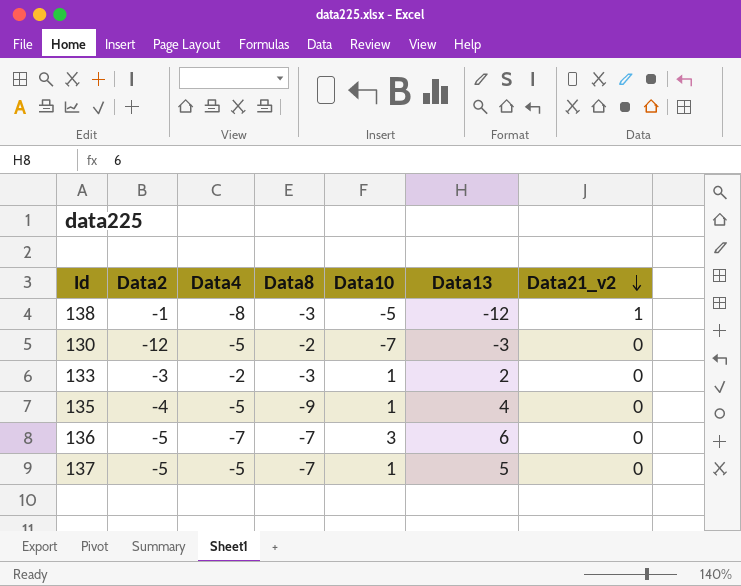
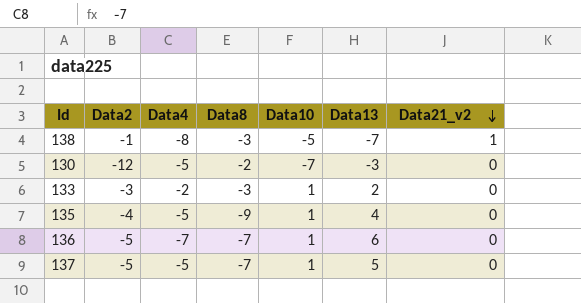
138 | Data13: -12 -> -7
136 | Data10: 3 -> 1

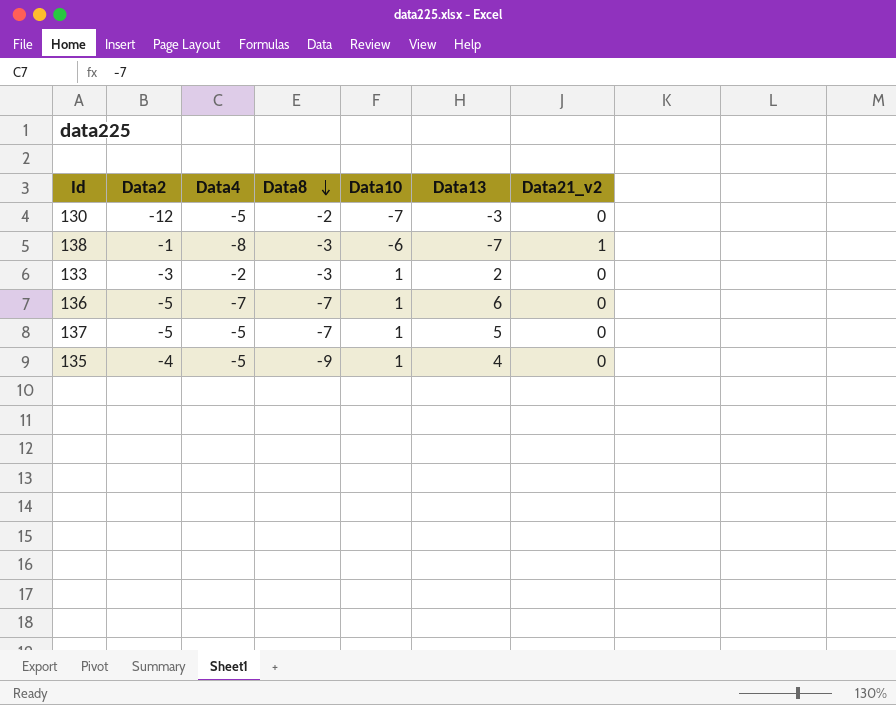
row order: Data21_v2 descending -> Data8 descending
138 | Data10: -5 -> -6

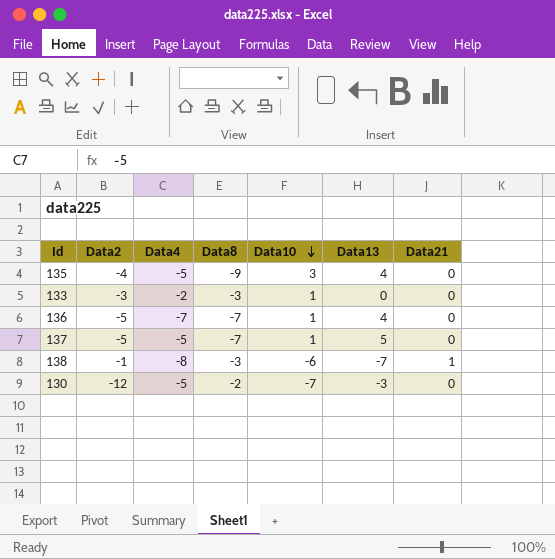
row order: Data8 descending -> Data10 descending
column name: Data21_v2 -> Data21
135 | Data10: 1 -> 3
133 | Data13: 2 -> 0
136 | Data13: 6 -> 4

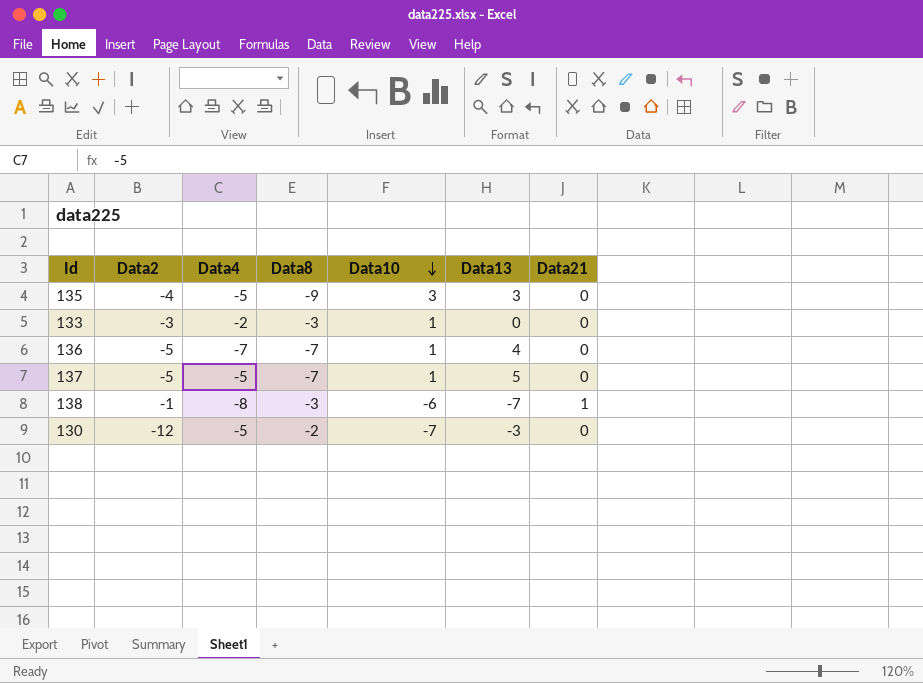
135 | Data13: 4 -> 3

